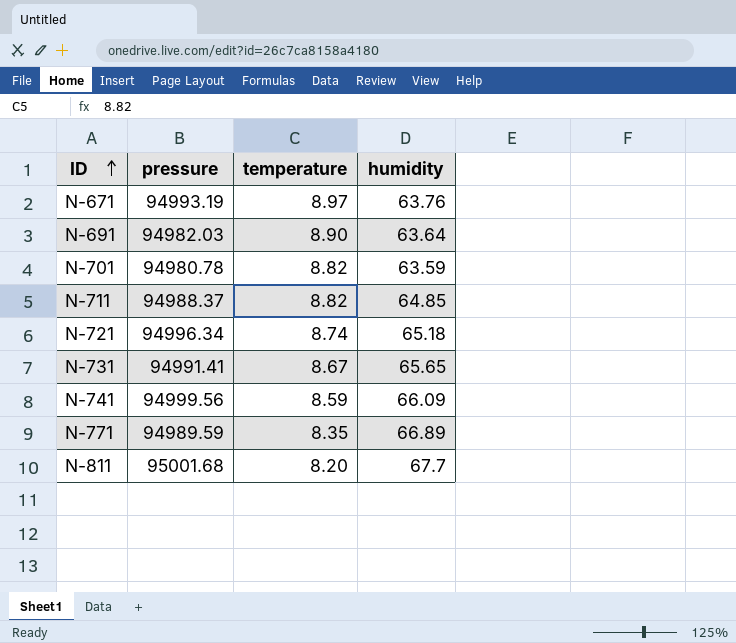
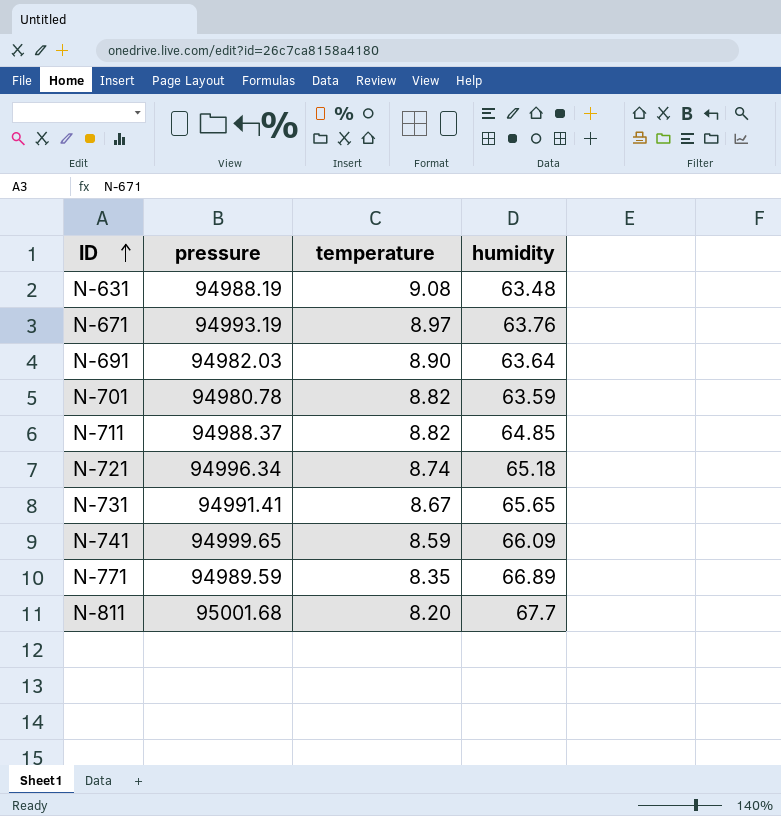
row N-631: none -> 94988.19 | 9.08 | 63.48
N-741 | pressure: 94999.56 -> 94999.65

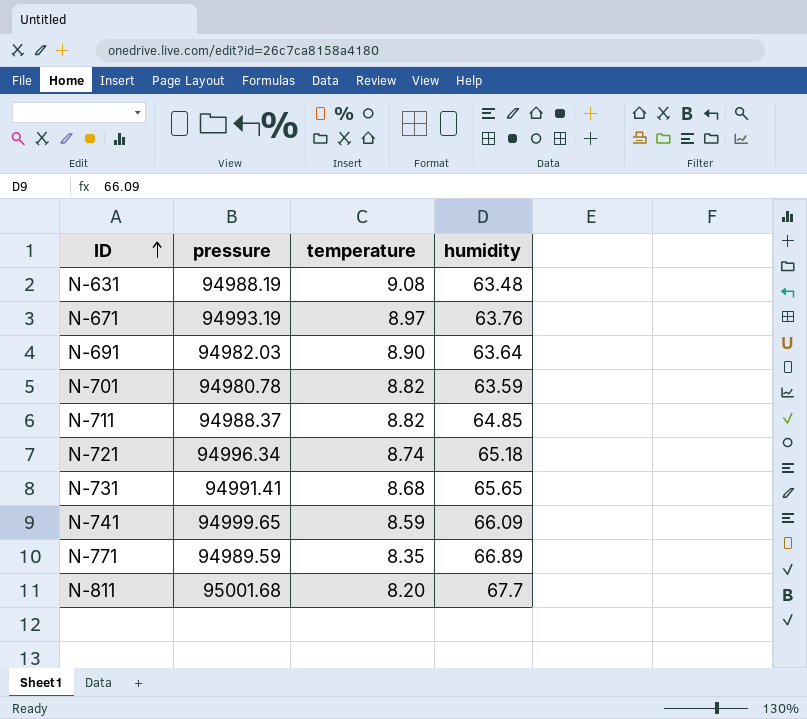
N-731 | temperature: 8.67 -> 8.68

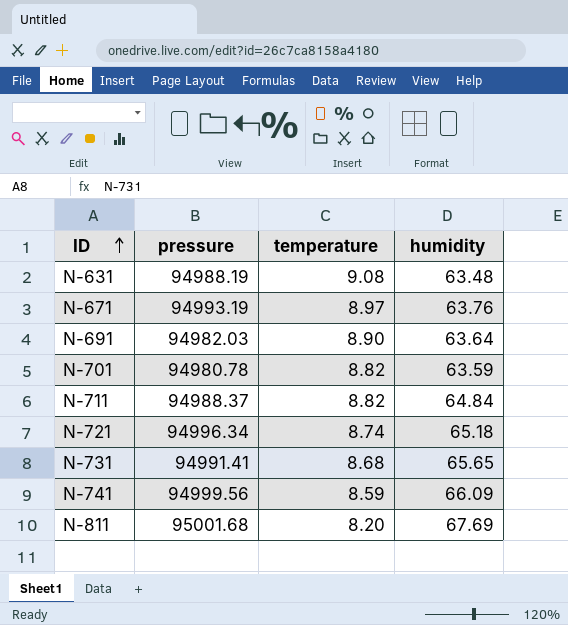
row N-771: 94989.59 | 8.35 | 66.89 -> none
N-711 | humidity: 64.85 -> 64.84
N-741 | pressure: 94999.65 -> 94999.56
N-811 | humidity: 67.7 -> 67.69

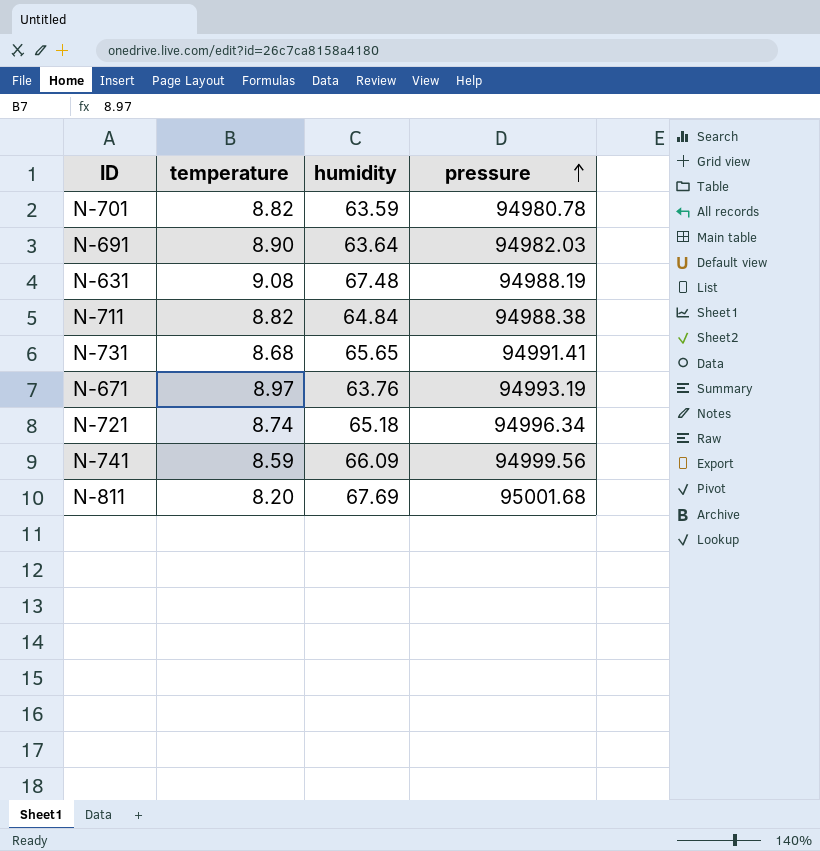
row order: ID ascending -> pressure ascending
column pressure | position: 2 -> 4
N-631 | humidity: 63.48 -> 67.48
N-711 | pressure: 94988.37 -> 94988.38

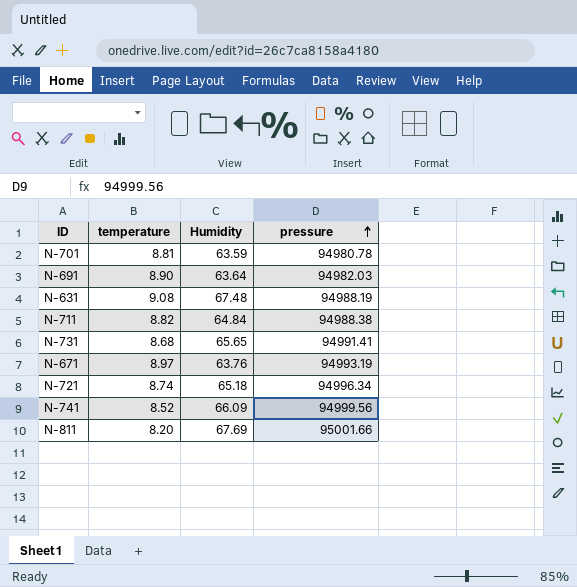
column name: humidity -> Humidity
N-701 | temperature: 8.82 -> 8.81
N-741 | temperature: 8.59 -> 8.52
N-811 | pressure: 95001.68 -> 95001.66

